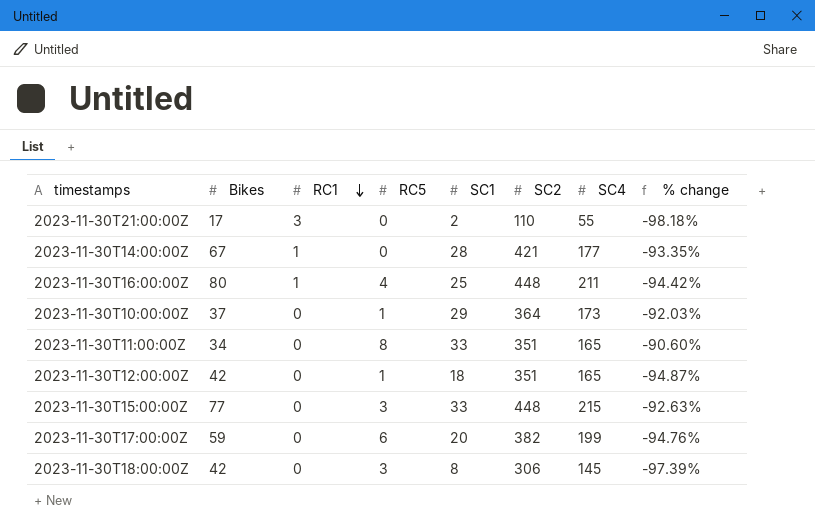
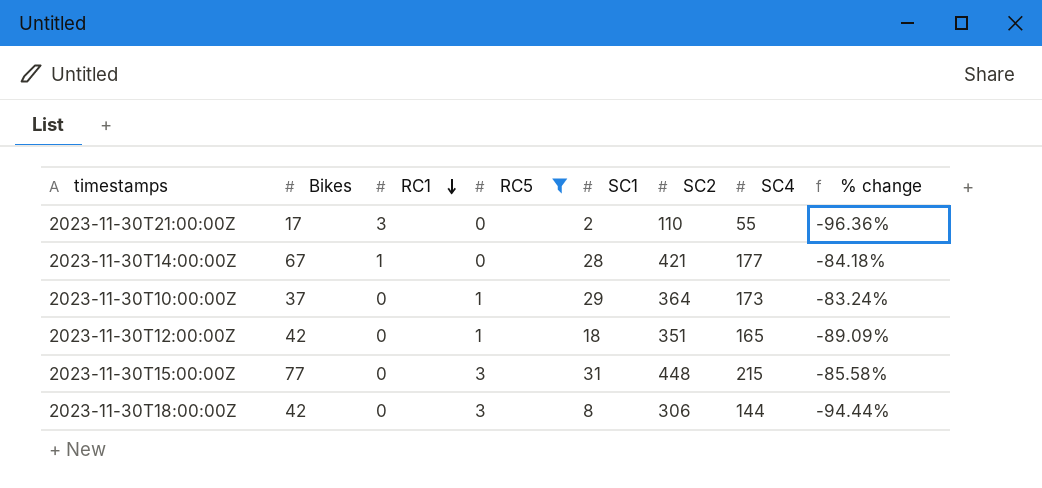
filter: none -> RC5 <= 3
column % change | formula: ([SC1] - [SC2]) / [SC2] -> ([SC1] - [SC4]) / [SC4]
2023-11-30T15:00:00Z | SC1: 33 -> 31
2023-11-30T18:00:00Z | SC4: 145 -> 144

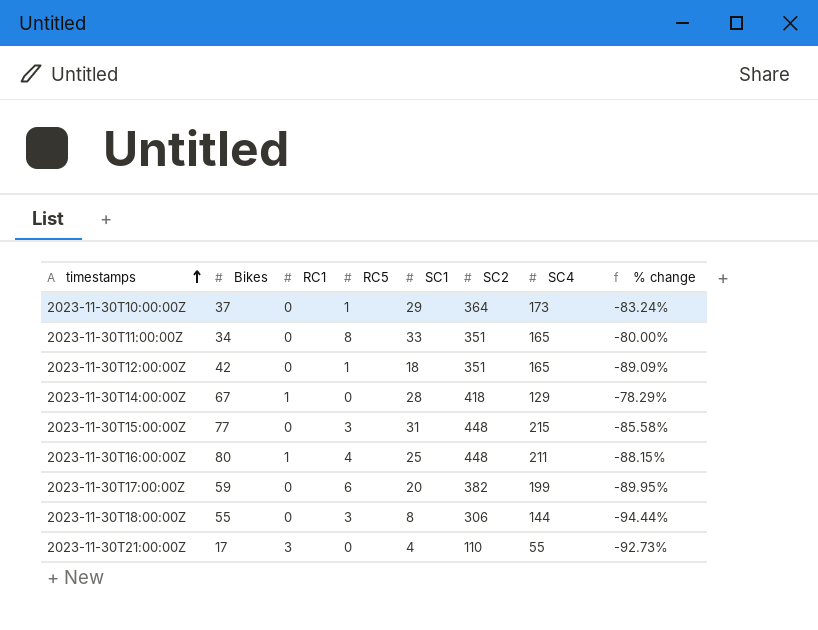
filter: RC5 <= 3 -> none
row order: RC1 descending -> timestamps ascending
2023-11-30T14:00:00Z | SC2: 421 -> 418
2023-11-30T14:00:00Z | SC4: 177 -> 129
2023-11-30T14:00:00Z | % change: -84.18% -> -78.29%
2023-11-30T18:00:00Z | Bikes: 42 -> 55
2023-11-30T21:00:00Z | SC1: 2 -> 4
2023-11-30T21:00:00Z | % change: -96.36% -> -92.73%

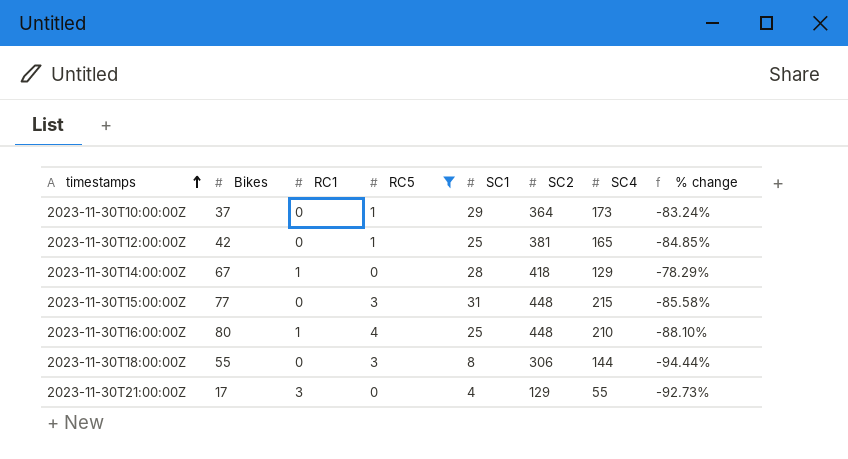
filter: none -> RC5 <= 4
2023-11-30T12:00:00Z | SC1: 18 -> 25
2023-11-30T12:00:00Z | SC2: 351 -> 381
2023-11-30T12:00:00Z | % change: -89.09% -> -84.85%
2023-11-30T16:00:00Z | SC4: 211 -> 210
2023-11-30T16:00:00Z | % change: -88.15% -> -88.10%
2023-11-30T21:00:00Z | SC2: 110 -> 129

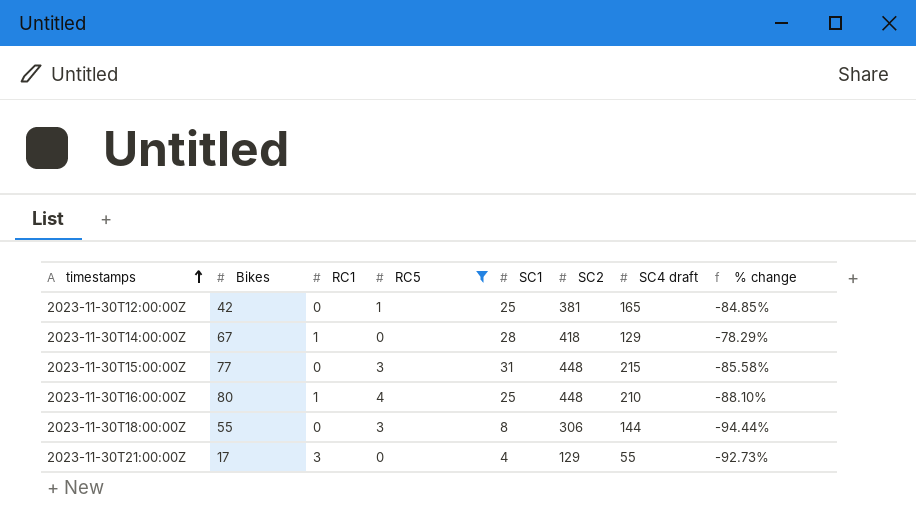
column name: SC4 -> SC4 draft
row 2023-11-30T10:00:00Z: 37 | 0 | 1 | 29 | 364 | 173 | -83.24% -> none

